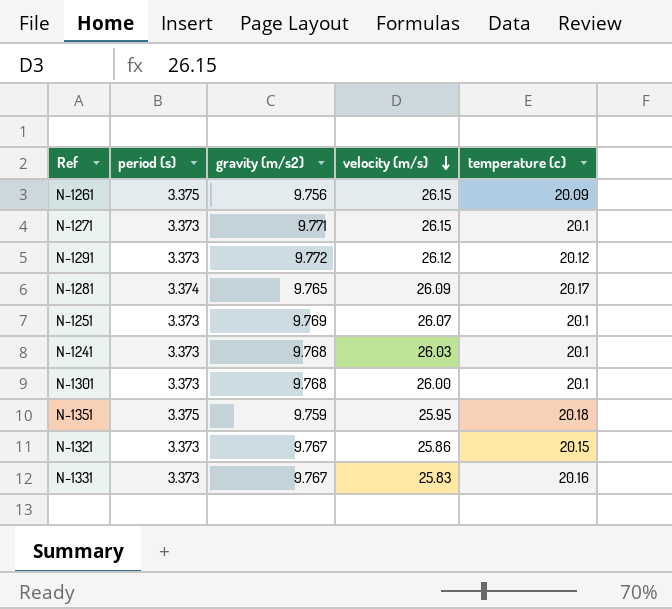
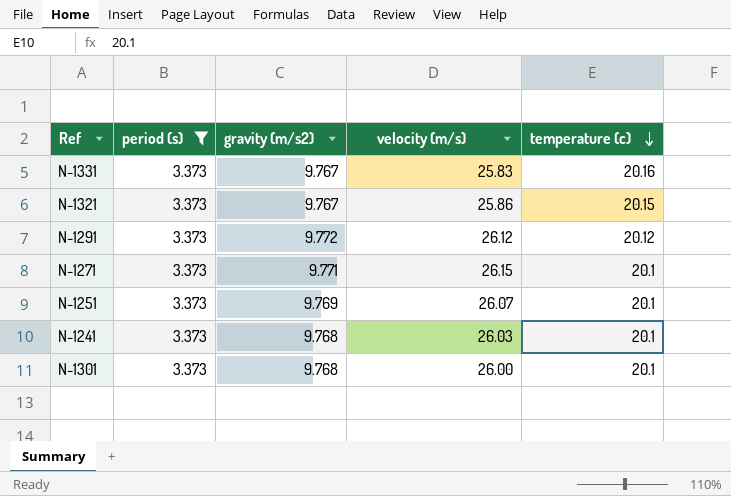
filter: none -> period (s) = 3.373
row order: velocity (m/s) descending -> temperature (c) descending

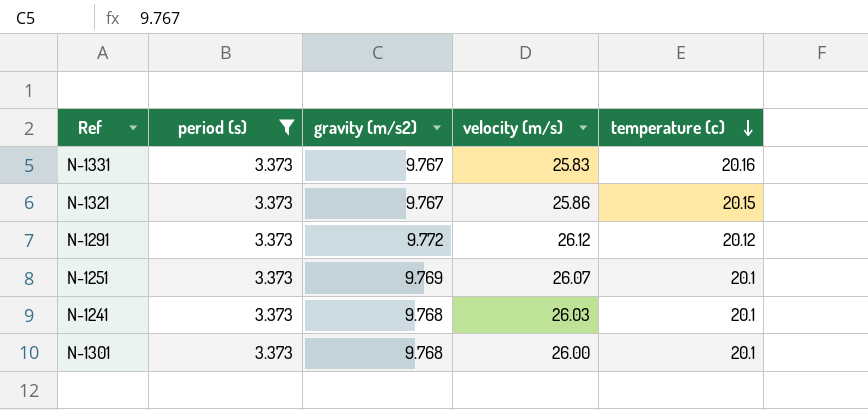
row N-1271: 3.373 | 9.771 | 26.15 | 20.1 -> none

